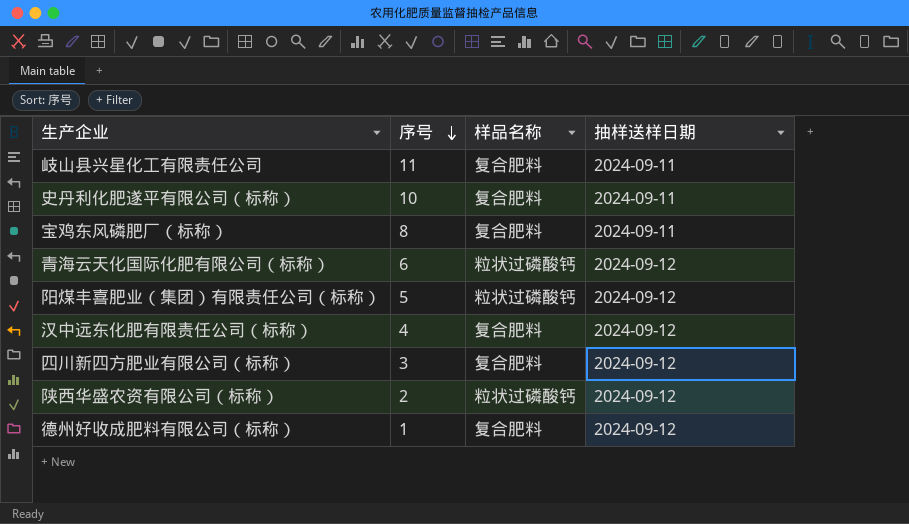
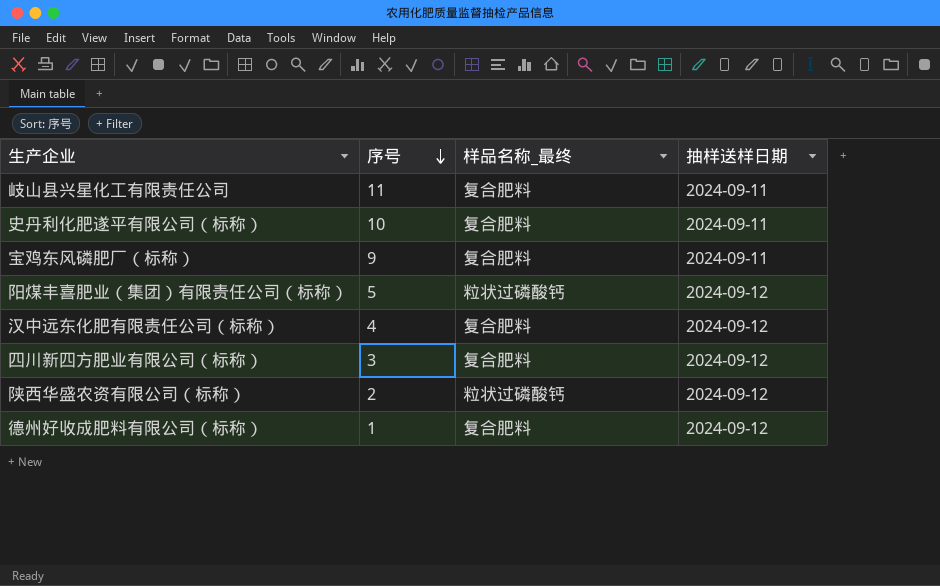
column name: 样品名称 -> 样品名称_最终
row 青海云天化国际化肥有限公司（标称）: 6 | 粒状过磷酸钙 | 2024-09-12 -> none
宝鸡东风磷肥厂（标称） | 序号: 8 -> 9

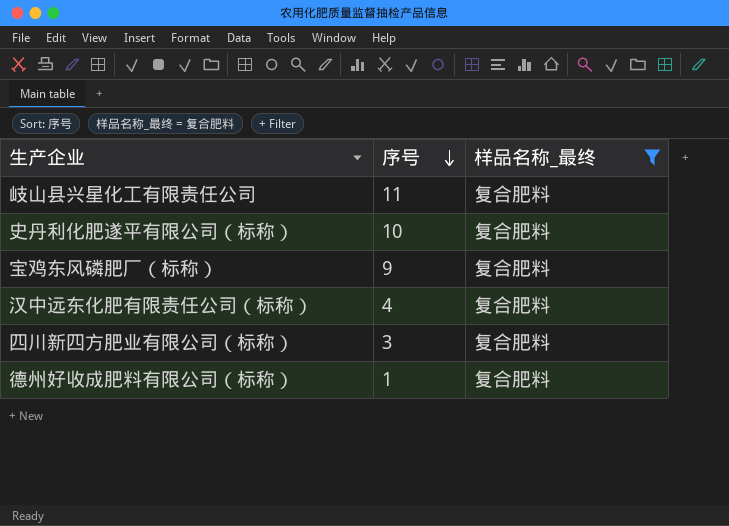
filter: none -> 样品名称_最终 = 复合肥料
column 抽样送样日期 | position: 4 -> none

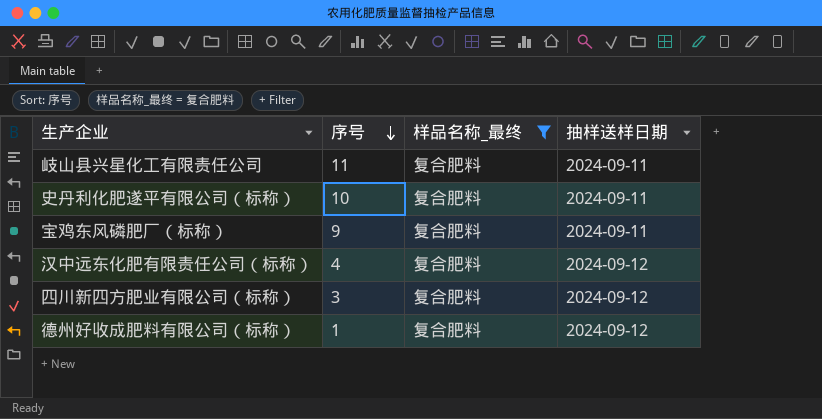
column 抽样送样日期 | position: none -> 4

